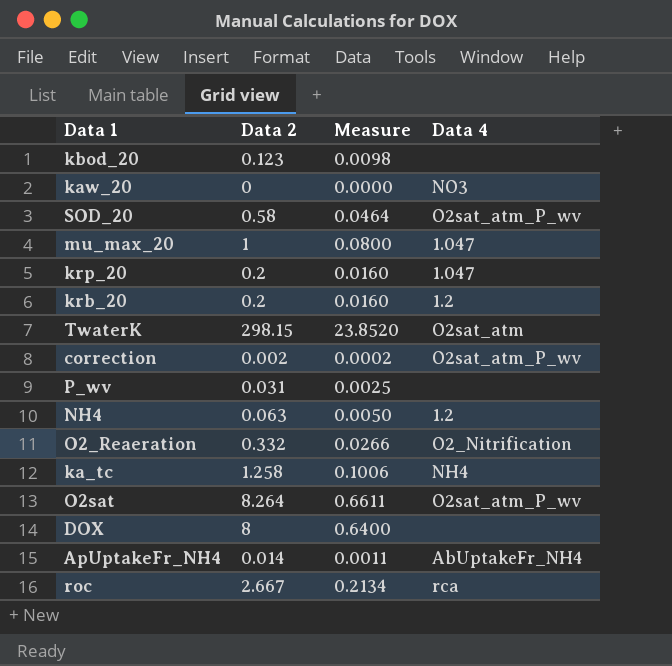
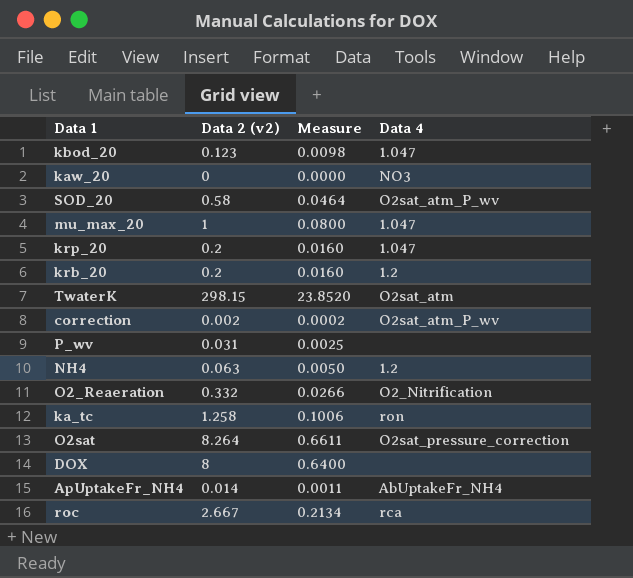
column name: Data 2 -> Data 2 (v2)
kbod_20 | Data 4: none -> 1.047
ka_tc | Data 4: NH4 -> ron
O2sat | Data 4: O2sat_atm_P_wv -> O2sat_pressure_correction

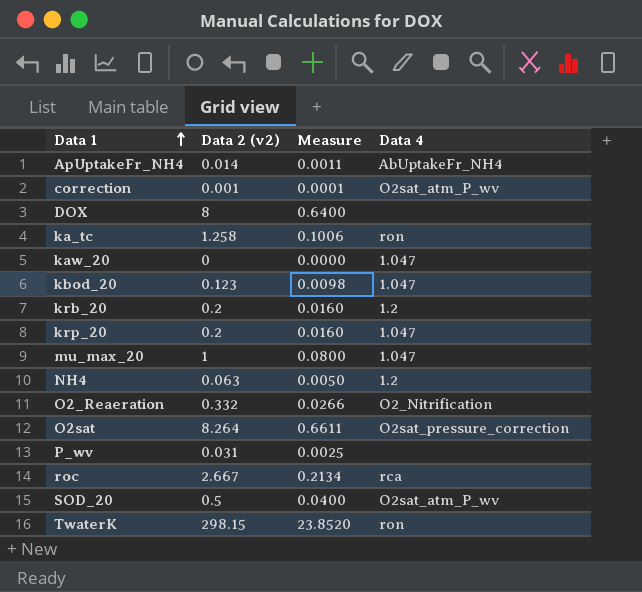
row order: none -> Data 1 ascending
correction | Data 2 (v2): 0.002 -> 0.001
correction | Measure: 0.0002 -> 0.0001
kaw_20 | Data 4: NO3 -> 1.047
SOD_20 | Data 2 (v2): 0.58 -> 0.5
SOD_20 | Measure: 0.0464 -> 0.0400
TwaterK | Data 4: O2sat_atm -> ron

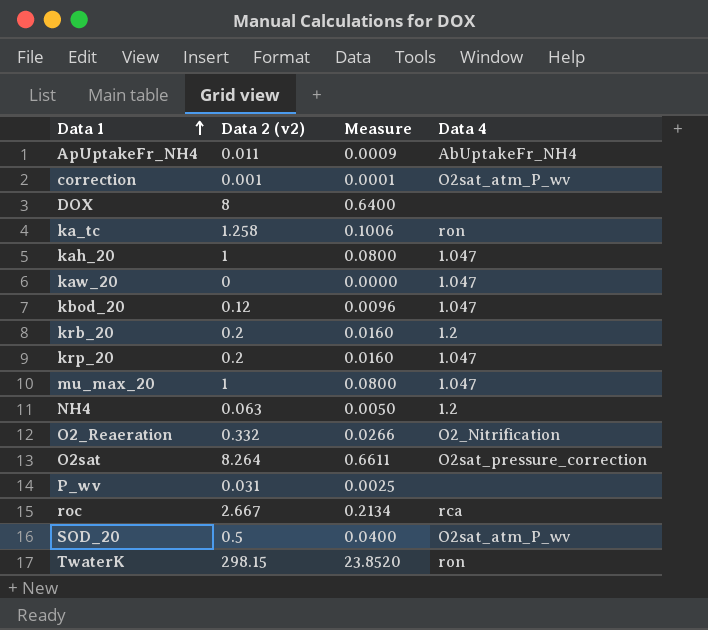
ApUptakeFr_NH4 | Data 2 (v2): 0.014 -> 0.011
ApUptakeFr_NH4 | Measure: 0.0011 -> 0.0009
row kah_20: none -> 1 | 0.0800 | 1.047
kbod_20 | Data 2 (v2): 0.123 -> 0.12
kbod_20 | Measure: 0.0098 -> 0.0096

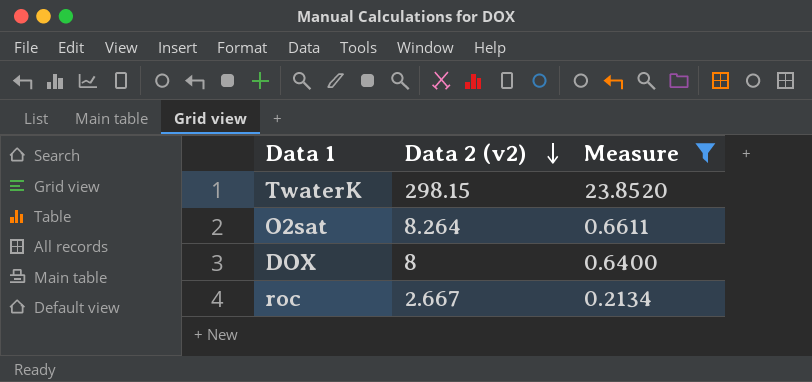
filter: none -> Measure >= 0.2134
row order: Data 1 ascending -> Data 2 (v2) descending
column Data 4 | position: 4 -> none

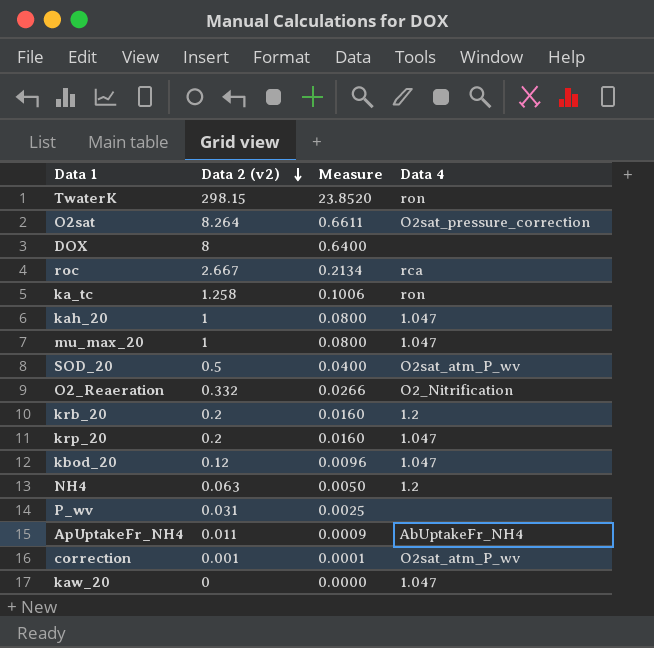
filter: Measure >= 0.2134 -> none
column Data 4 | position: none -> 4

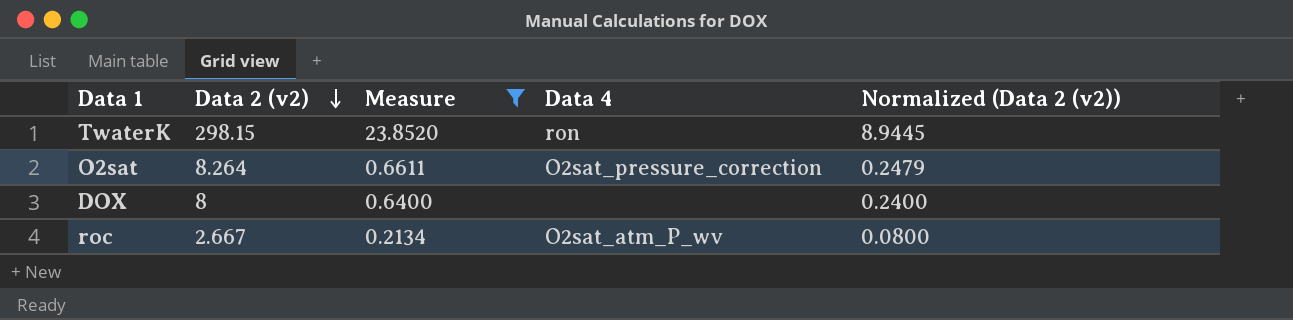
filter: none -> Measure >= 0.2134
column Normalized (Data 2 (v2)) | formula: none -> [Data 2 (v2)] * 0.03
roc | Data 4: rca -> O2sat_atm_P_wv

